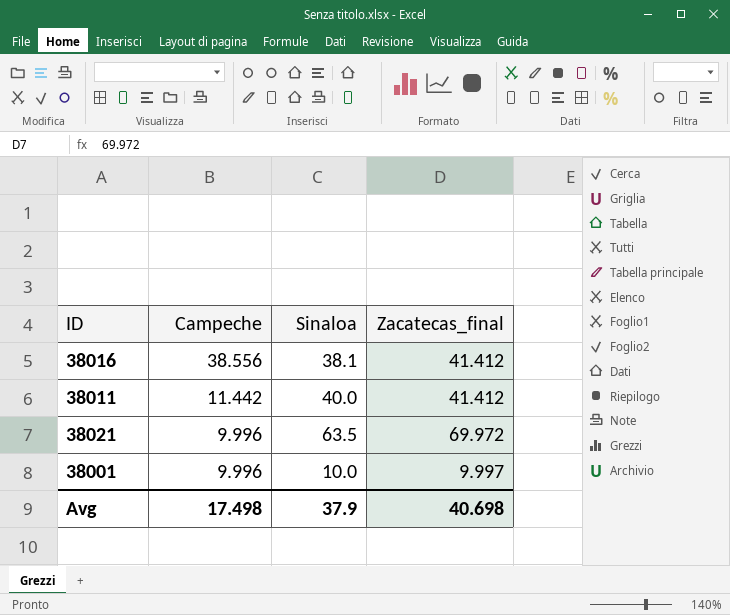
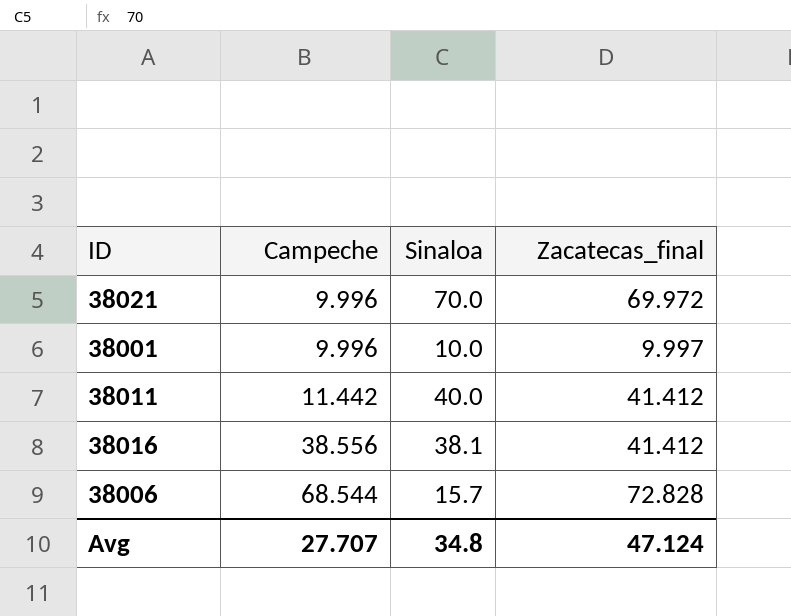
row order: Campeche descending -> Campeche ascending
38021 | Sinaloa: 63.5 -> 70.0
row 38006: none -> 68.544 | 15.7 | 72.828
Avg | Campeche: 17.498 -> 27.707
Avg | Sinaloa: 37.9 -> 34.8
Avg | Zacatecas_final: 40.698 -> 47.124

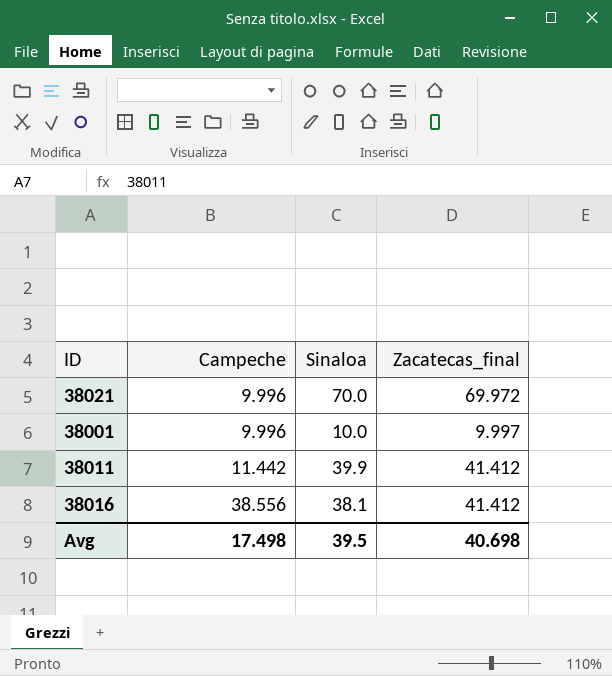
row 38006: 68.544 | 15.7 | 72.828 -> none
38011 | Sinaloa: 40.0 -> 39.9
Avg | Campeche: 27.707 -> 17.498
Avg | Sinaloa: 34.8 -> 39.5
Avg | Zacatecas_final: 47.124 -> 40.698

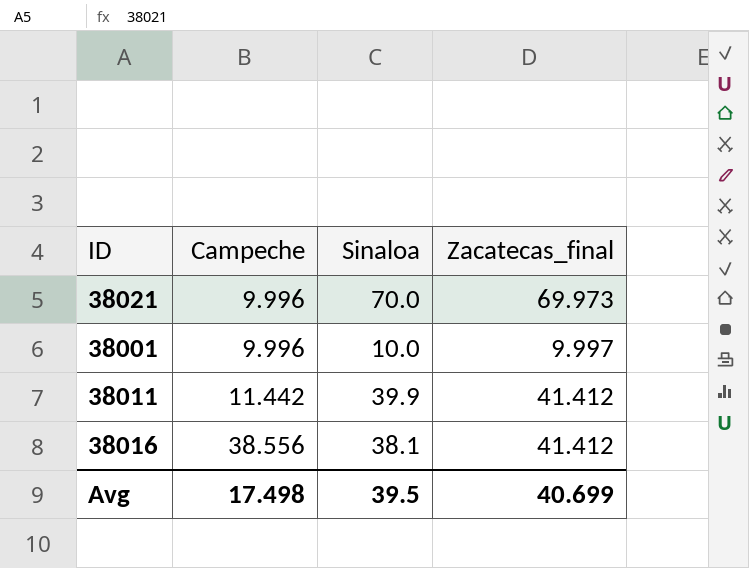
38021 | Zacatecas_final: 69.972 -> 69.973
Avg | Zacatecas_final: 40.698 -> 40.699

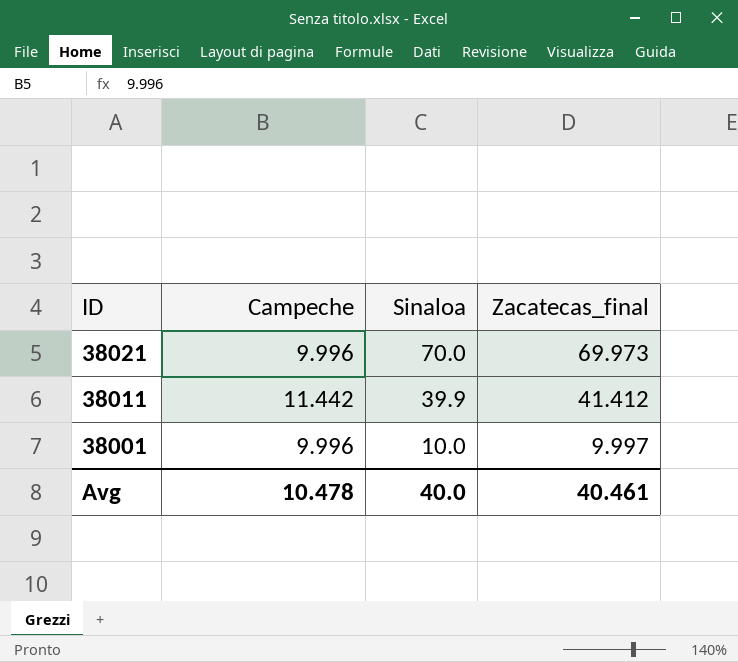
row order: Campeche ascending -> ID descending
row 38016: 38.556 | 38.1 | 41.412 -> none
Avg | Campeche: 17.498 -> 10.478
Avg | Sinaloa: 39.5 -> 40.0
Avg | Zacatecas_final: 40.699 -> 40.461

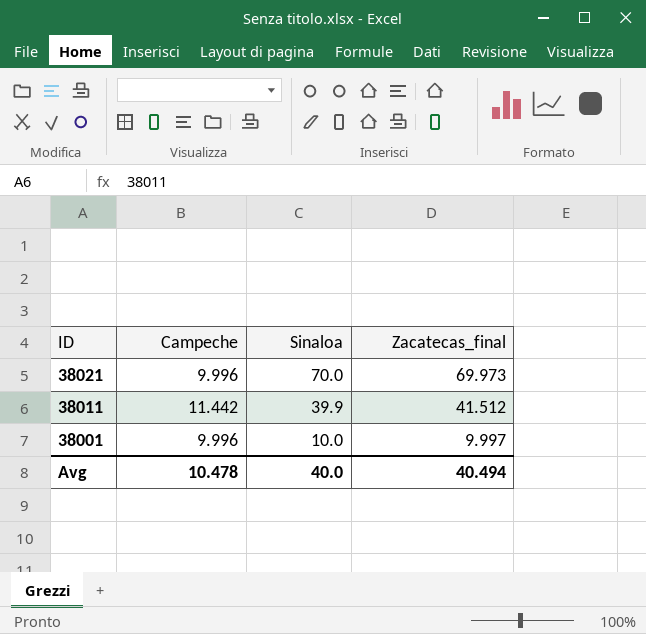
38011 | Zacatecas_final: 41.412 -> 41.512
Avg | Zacatecas_final: 40.461 -> 40.494

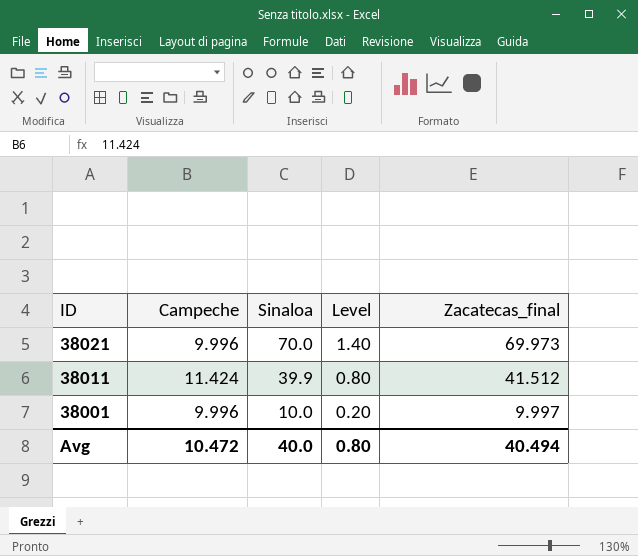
column Level | formula: none -> [Sinaloa] * 0.02
38011 | Campeche: 11.442 -> 11.424
Avg | Campeche: 10.478 -> 10.472

